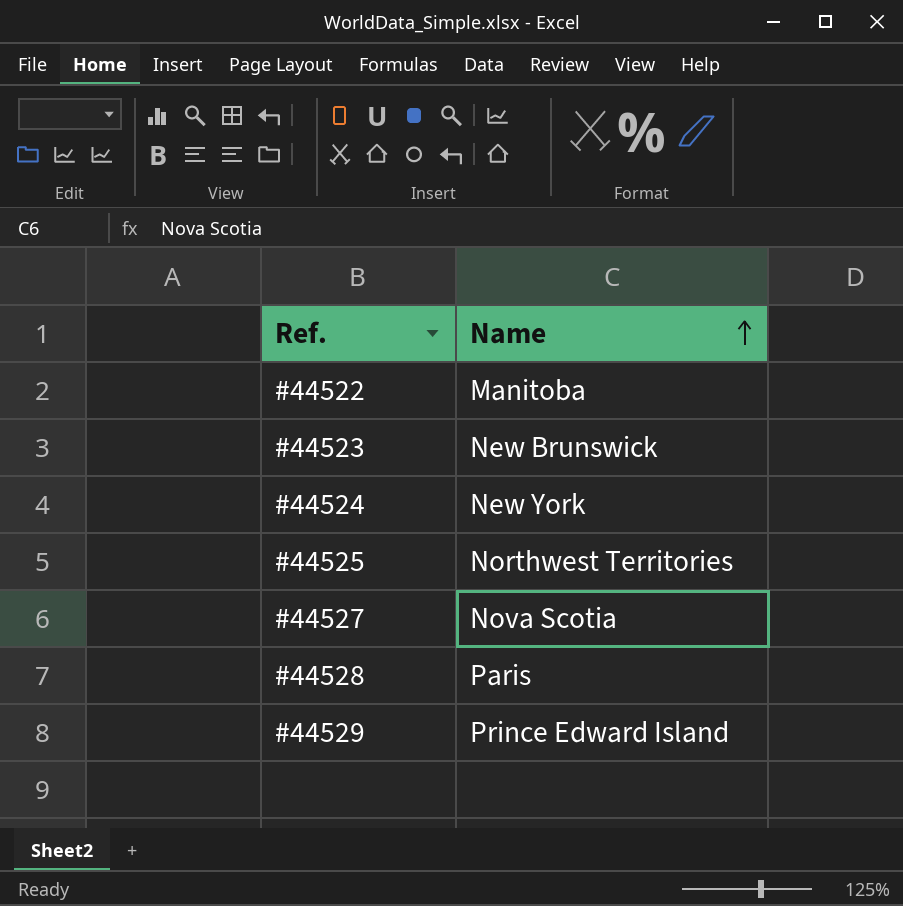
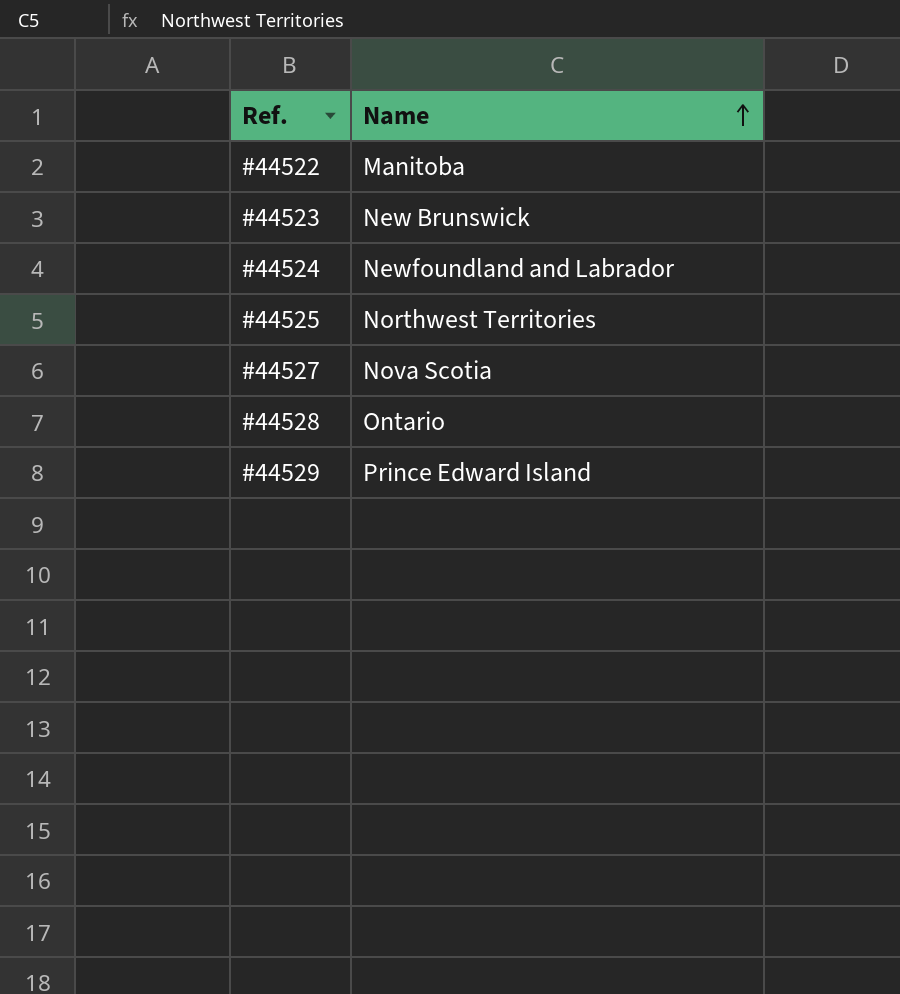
#44524 | Name: New York -> Newfoundland and Labrador
#44528 | Name: Paris -> Ontario

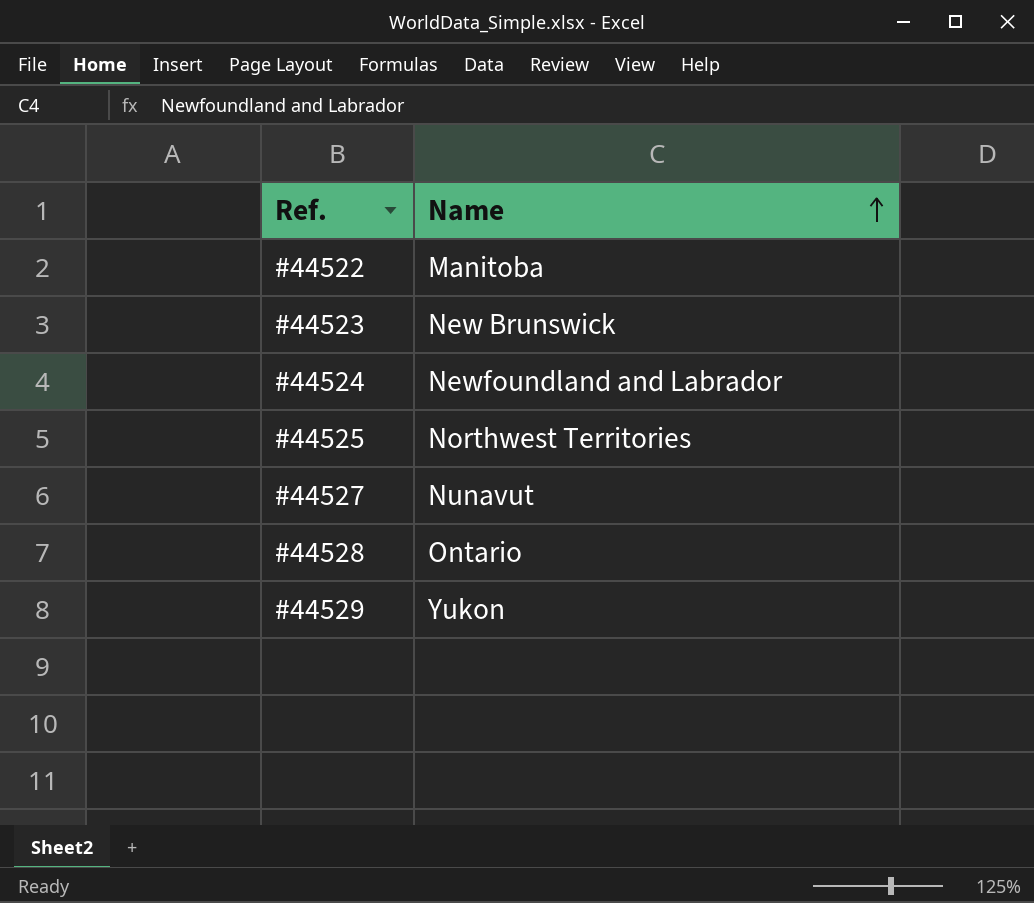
#44527 | Name: Nova Scotia -> Nunavut
#44529 | Name: Prince Edward Island -> Yukon

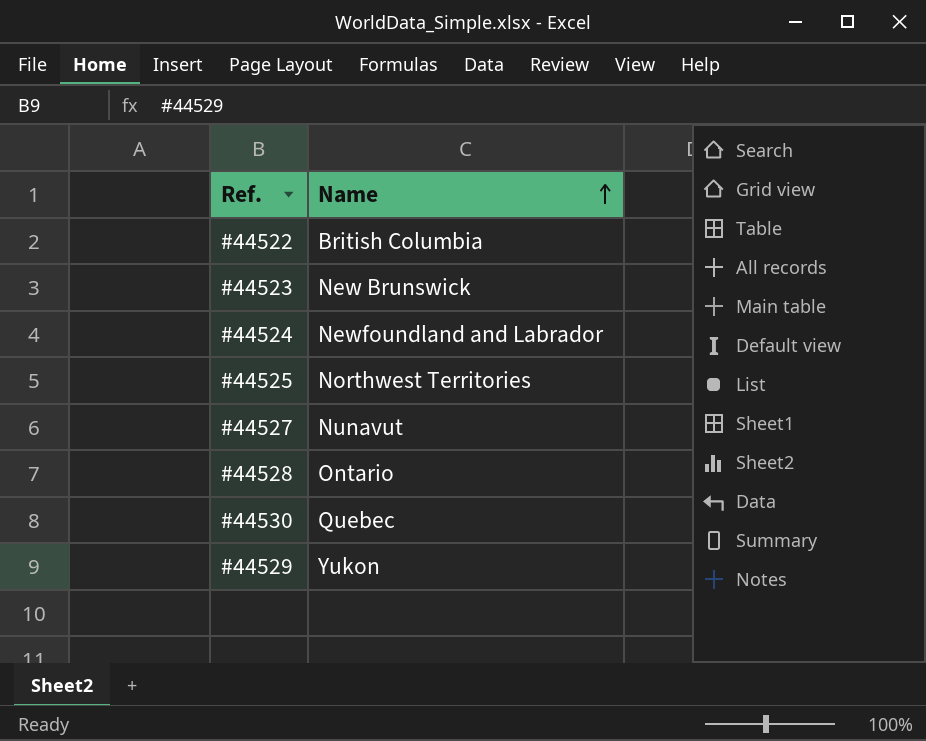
#44522 | Name: Manitoba -> British Columbia
row #44530: none -> Quebec

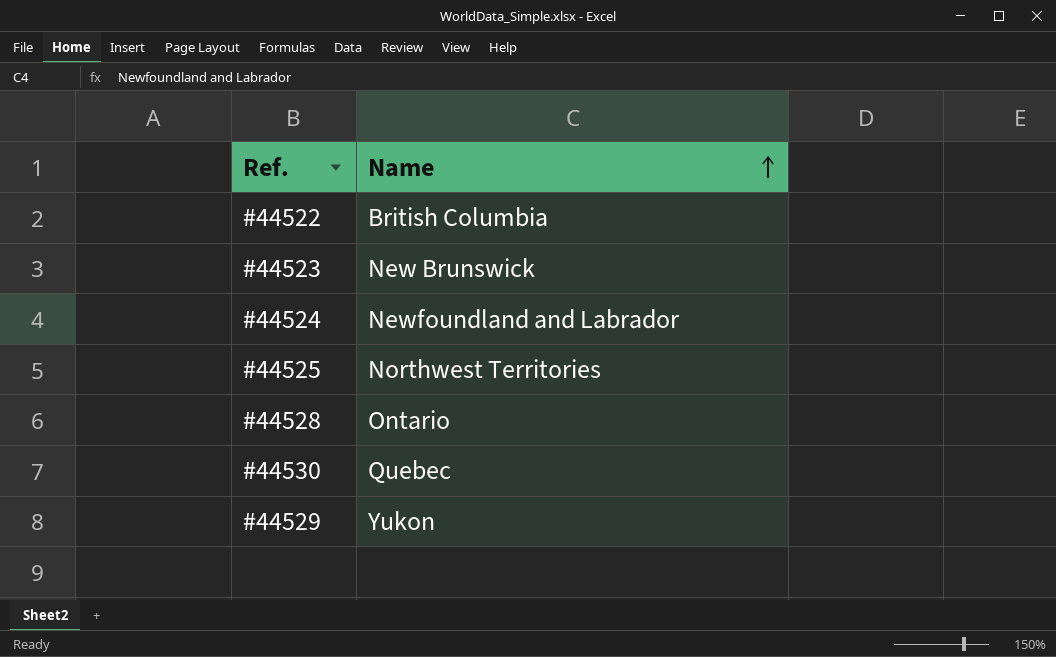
row #44527: Nunavut -> none

